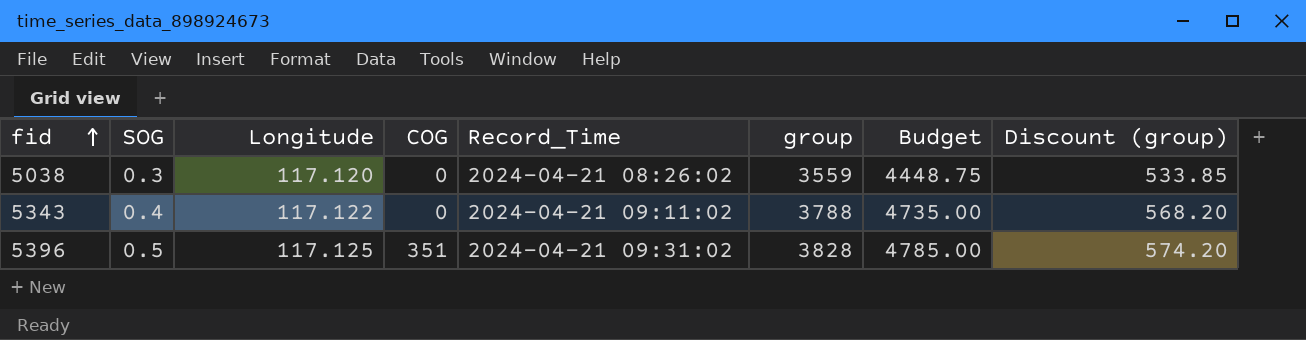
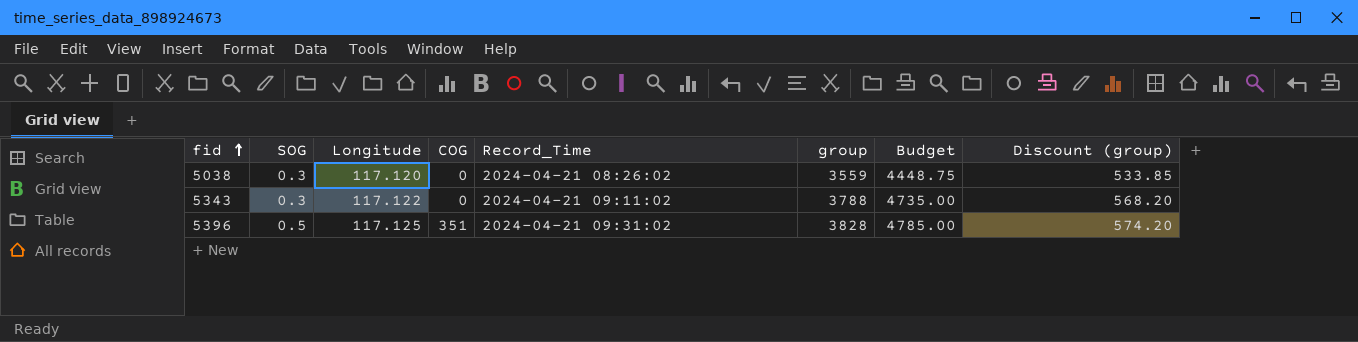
5343 | SOG: 0.4 -> 0.3

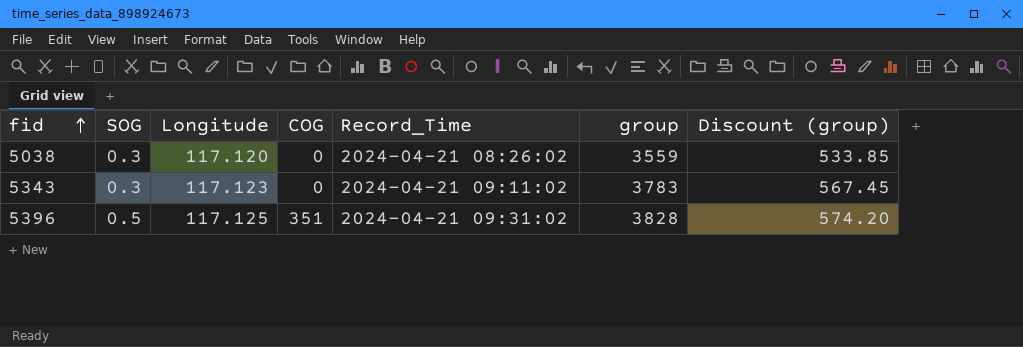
column Budget | formula: [group] * 1.25 -> none
5343 | Longitude: 117.122 -> 117.123
5343 | group: 3788 -> 3783
5343 | Discount (group): 568.20 -> 567.45

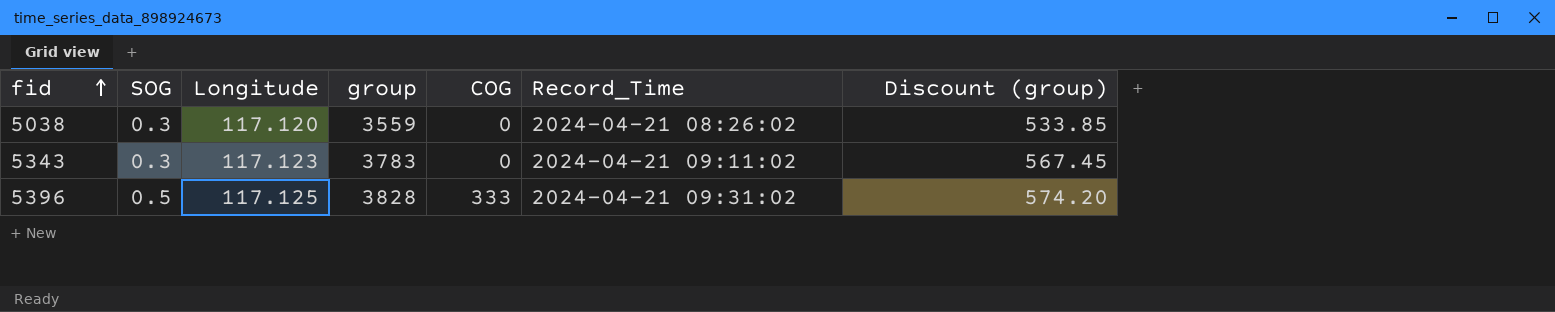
column group | position: 6 -> 4
5396 | COG: 351 -> 333

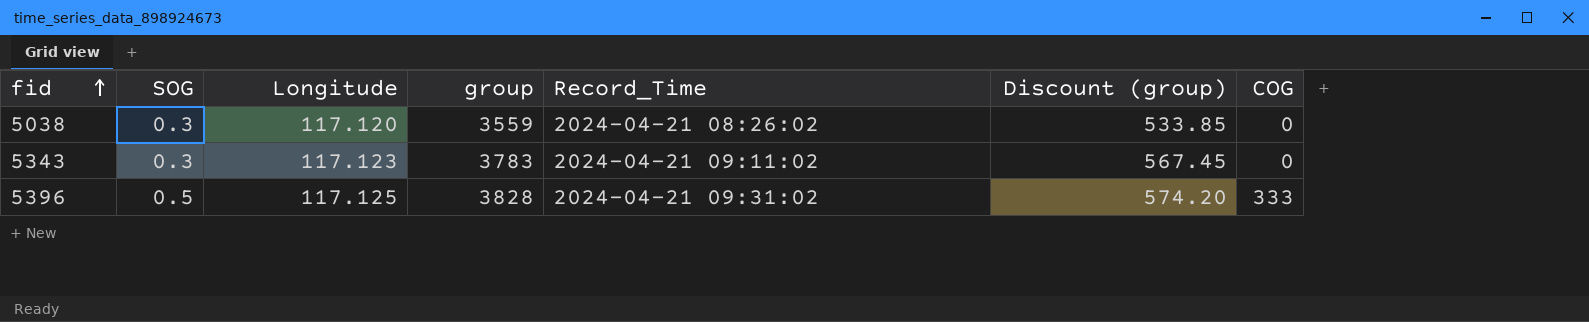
column COG | position: 5 -> 7

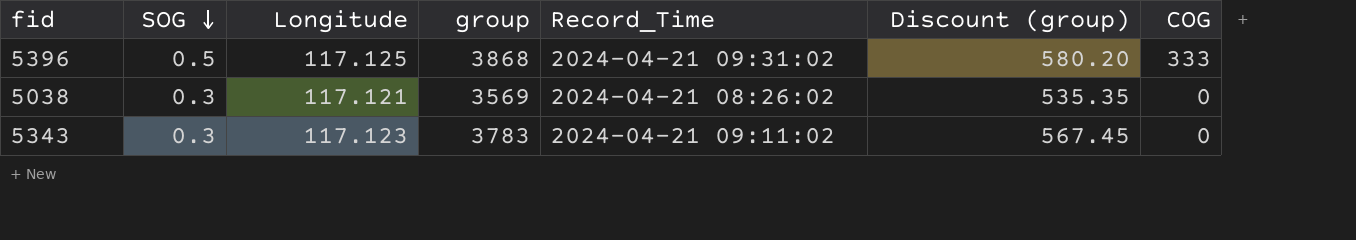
row order: fid ascending -> SOG descending
5396 | group: 3828 -> 3868
5396 | Discount (group): 574.20 -> 580.20
5038 | Longitude: 117.120 -> 117.121
5038 | group: 3559 -> 3569
5038 | Discount (group): 533.85 -> 535.35

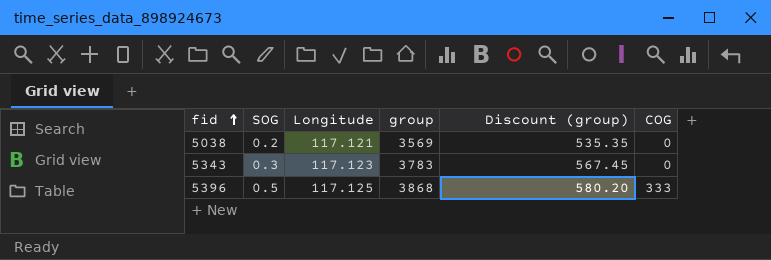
row order: SOG descending -> fid ascending
column Record_Time | position: 5 -> none
5038 | SOG: 0.3 -> 0.2

